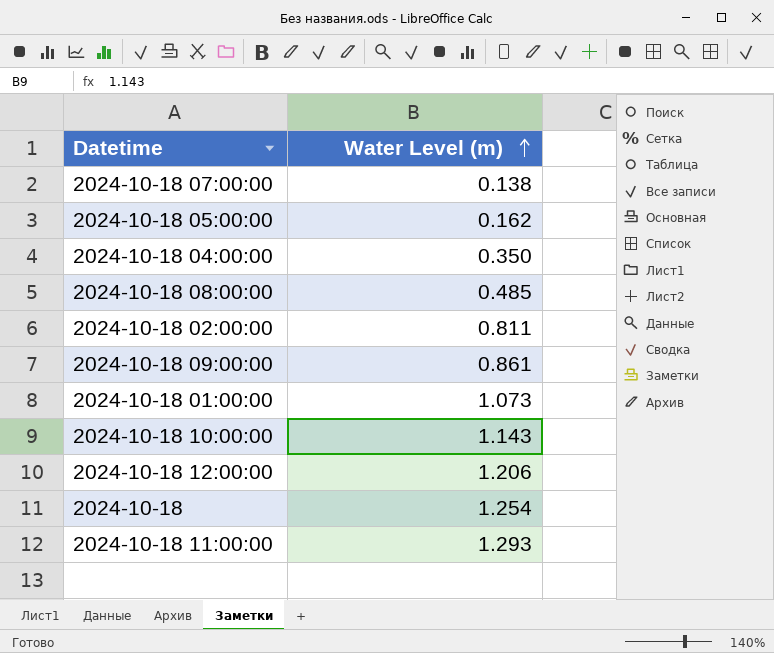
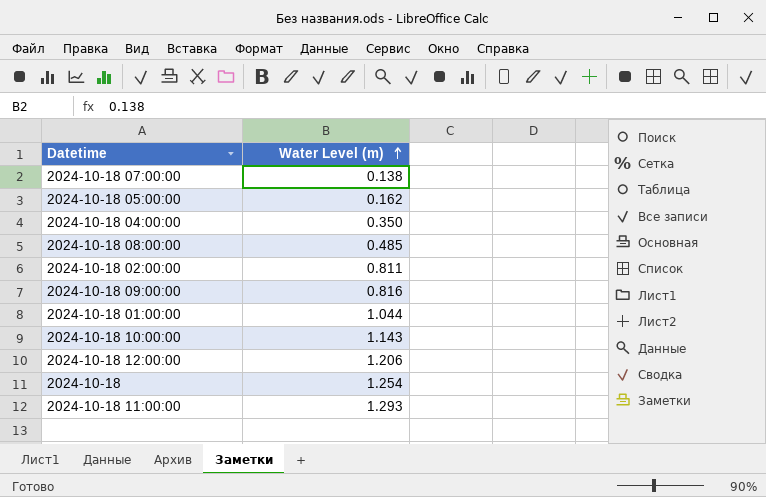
2024-10-18 09:00:00 | Water Level (m): 0.861 -> 0.816
2024-10-18 01:00:00 | Water Level (m): 1.073 -> 1.044

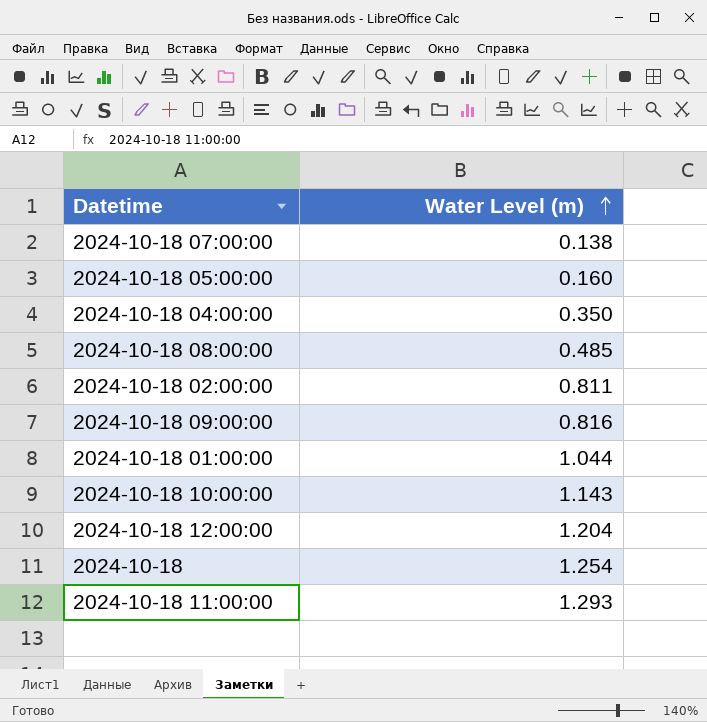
2024-10-18 05:00:00 | Water Level (m): 0.162 -> 0.160
2024-10-18 12:00:00 | Water Level (m): 1.206 -> 1.204

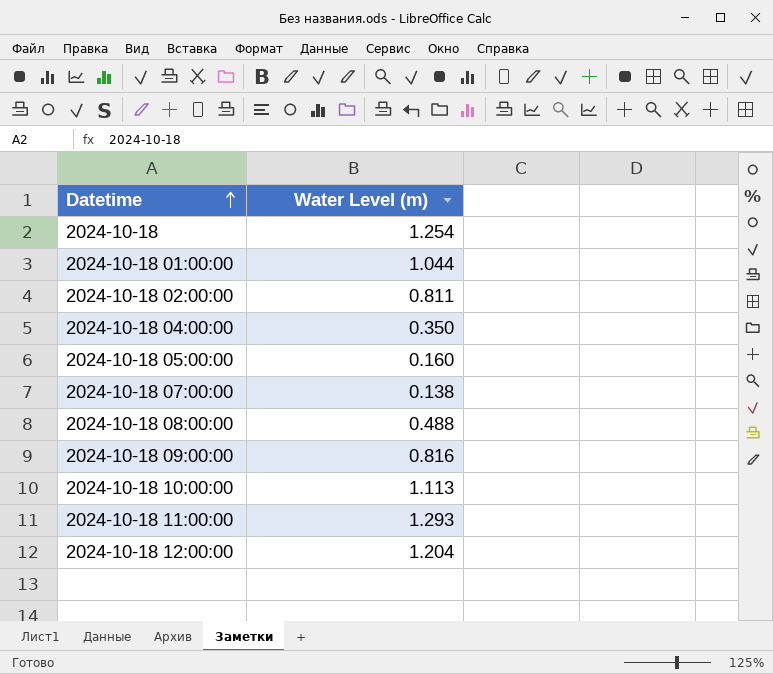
row order: Water Level (m) ascending -> Datetime ascending
2024-10-18 08:00:00 | Water Level (m): 0.485 -> 0.488
2024-10-18 10:00:00 | Water Level (m): 1.143 -> 1.113

